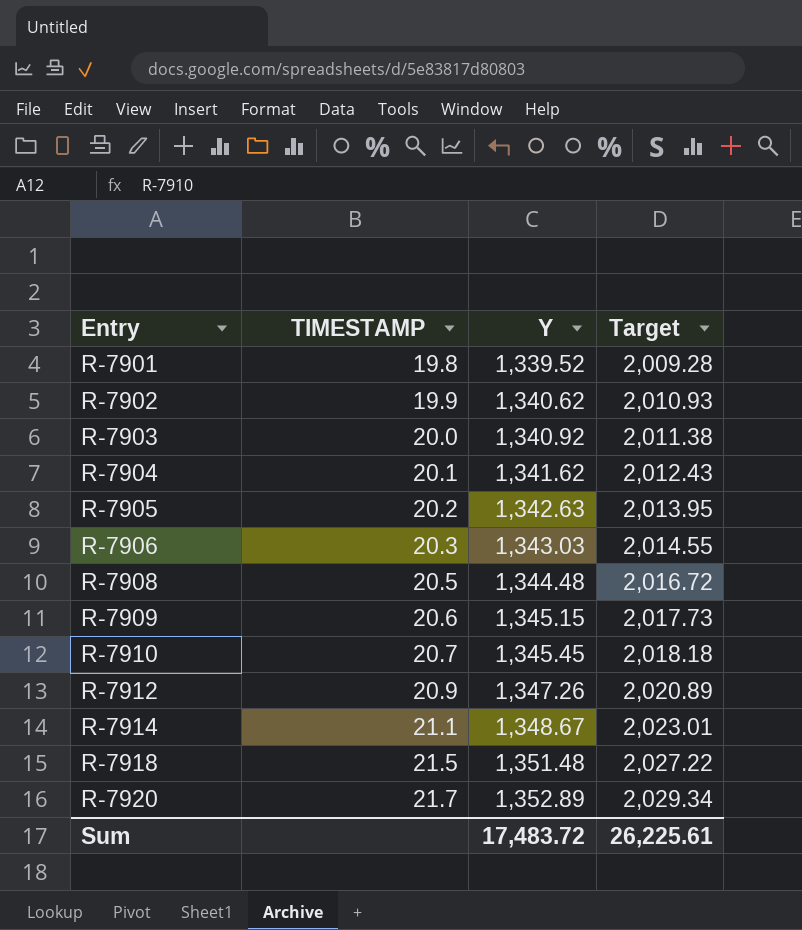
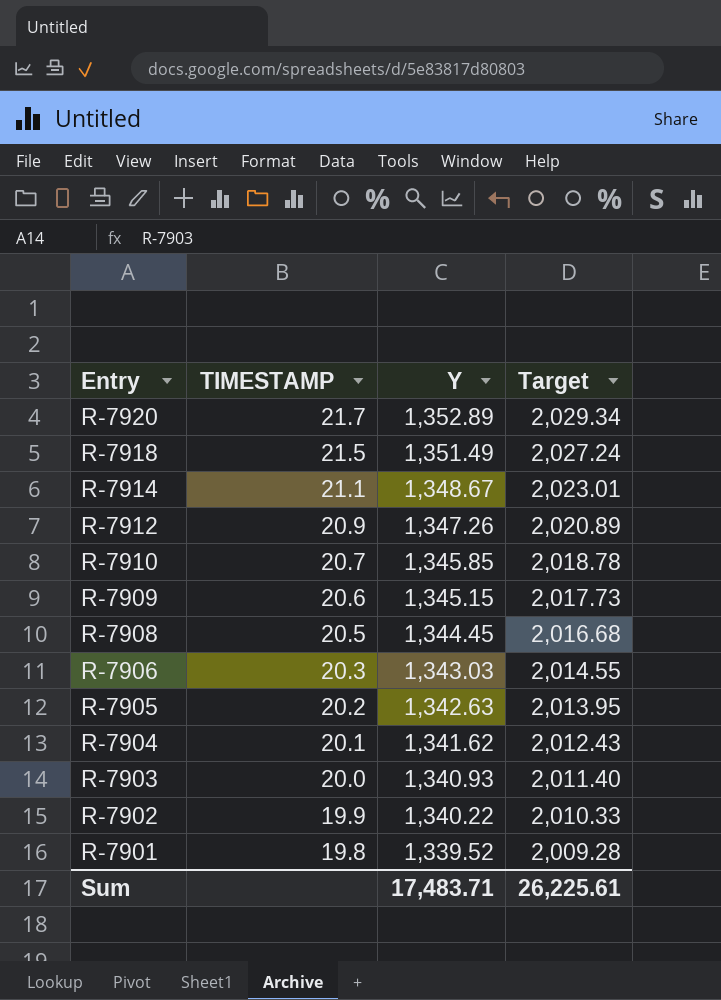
row order: Entry ascending -> Entry descending
R-7918 | Y: 1,351.48 -> 1,351.49
R-7918 | Target: 2,027.22 -> 2,027.24
R-7910 | Y: 1,345.45 -> 1,345.85
R-7910 | Target: 2,018.18 -> 2,018.78
R-7908 | Y: 1,344.48 -> 1,344.45
R-7908 | Target: 2,016.72 -> 2,016.68
R-7903 | Y: 1,340.92 -> 1,340.93
R-7903 | Target: 2,011.38 -> 2,011.40
R-7902 | Y: 1,340.62 -> 1,340.22
R-7902 | Target: 2,010.93 -> 2,010.33
Sum | Y: 17,483.72 -> 17,483.71

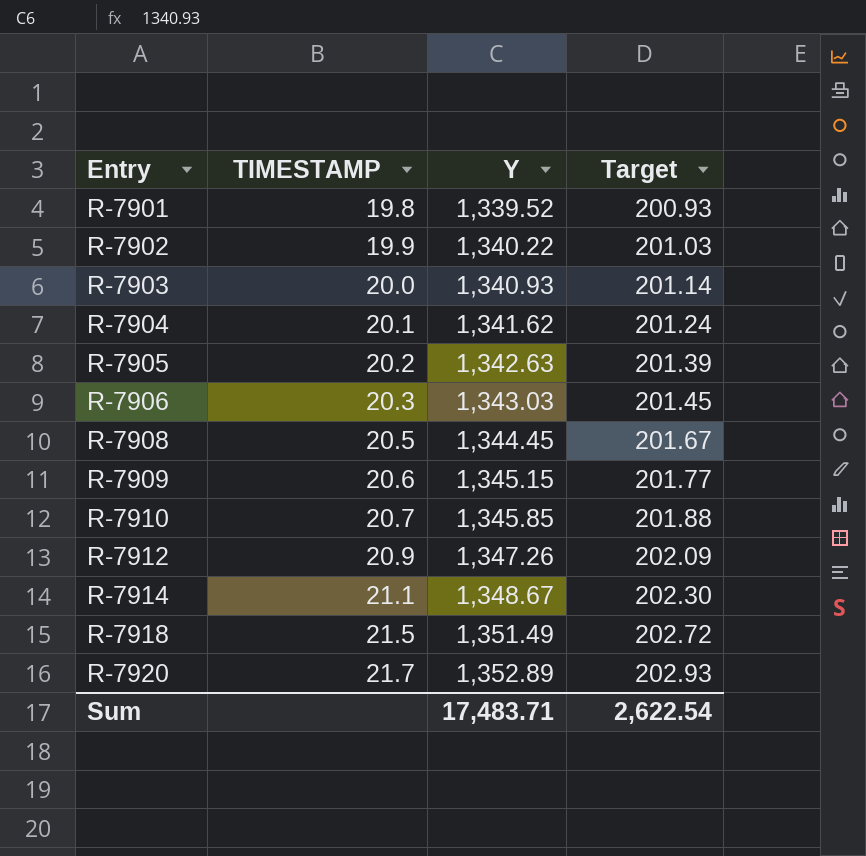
row order: Entry descending -> Entry ascending
column Target | formula: [Y] * 1.5 -> [Y] * 0.15
Sum | Target: 26,225.61 -> 2,622.54

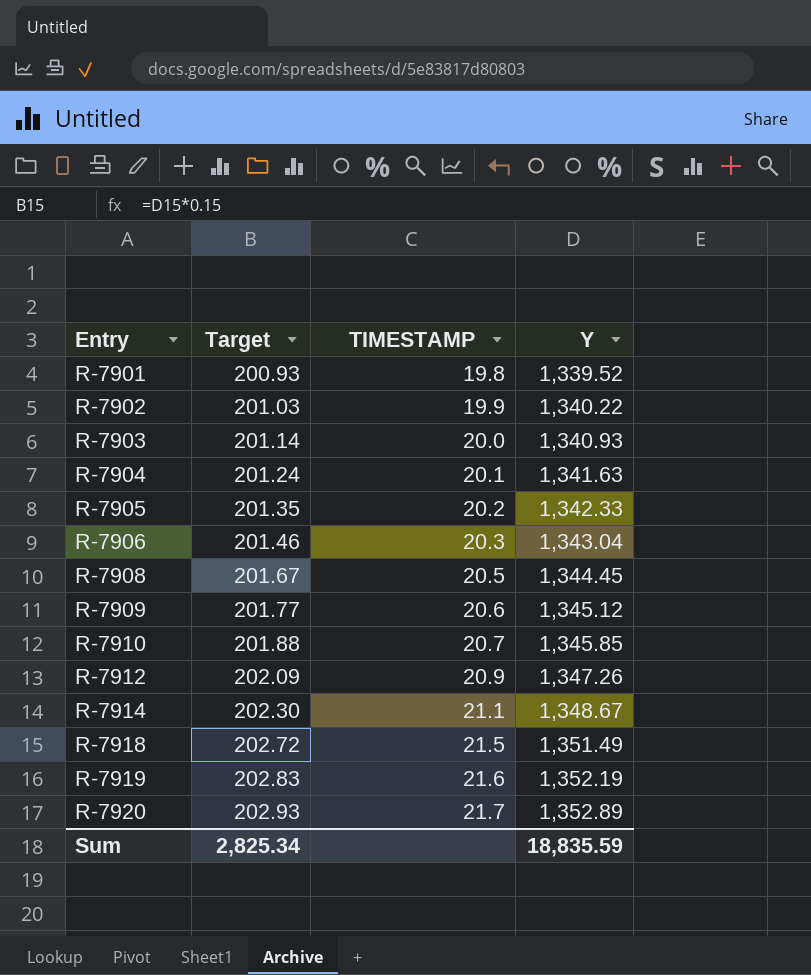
column Target | position: 4 -> 2
R-7904 | Y: 1,341.62 -> 1,341.63
R-7905 | Target: 201.39 -> 201.35
R-7905 | Y: 1,342.63 -> 1,342.33
R-7906 | Target: 201.45 -> 201.46
R-7906 | Y: 1,343.03 -> 1,343.04
R-7909 | Y: 1,345.15 -> 1,345.12
row R-7919: none -> 202.83 | 21.6 | 1,352.19
Sum | Target: 2,622.54 -> 2,825.34
Sum | Y: 17,483.71 -> 18,835.59

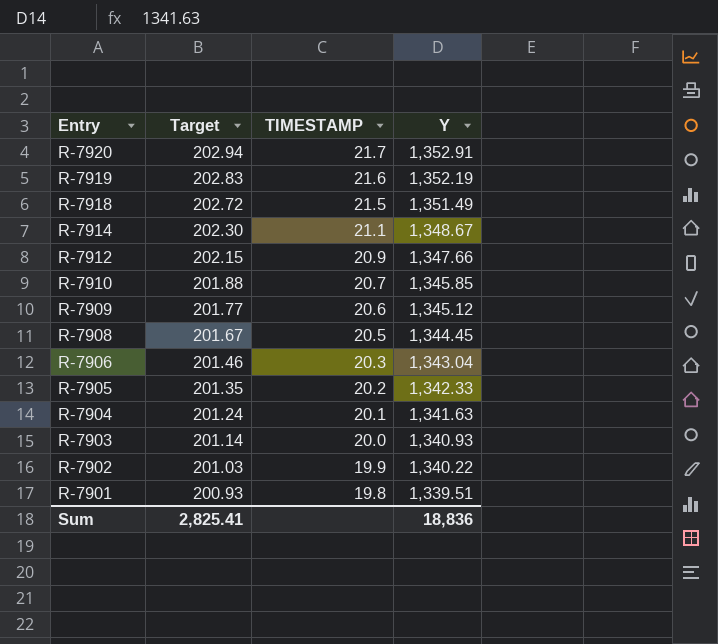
row order: Entry ascending -> Entry descending
R-7920 | Target: 202.93 -> 202.94
R-7920 | Y: 1,352.89 -> 1,352.91
R-7912 | Target: 202.09 -> 202.15
R-7912 | Y: 1,347.26 -> 1,347.66
R-7901 | Y: 1,339.52 -> 1,339.51
Sum | Target: 2,825.34 -> 2,825.41
Sum | Y: 18,835.59 -> 18,836

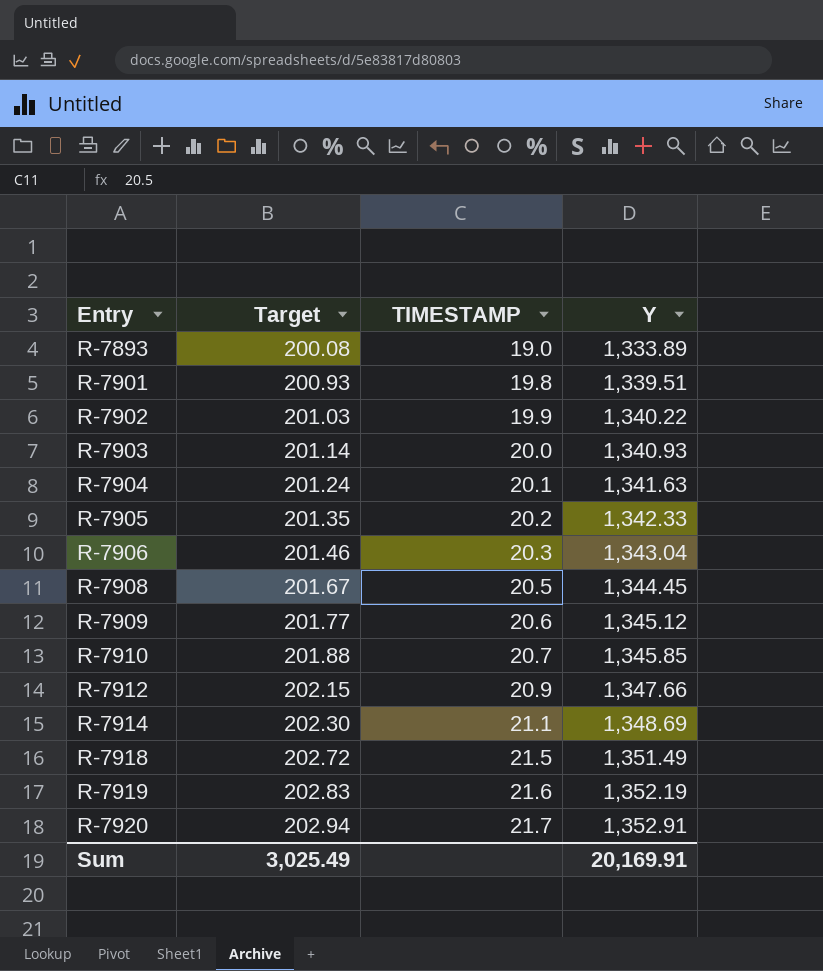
row order: Entry descending -> Entry ascending
row R-7893: none -> 200.08 | 19.0 | 1,333.89
R-7914 | Y: 1,348.67 -> 1,348.69
Sum | Target: 2,825.41 -> 3,025.49
Sum | Y: 18,836 -> 20,169.91

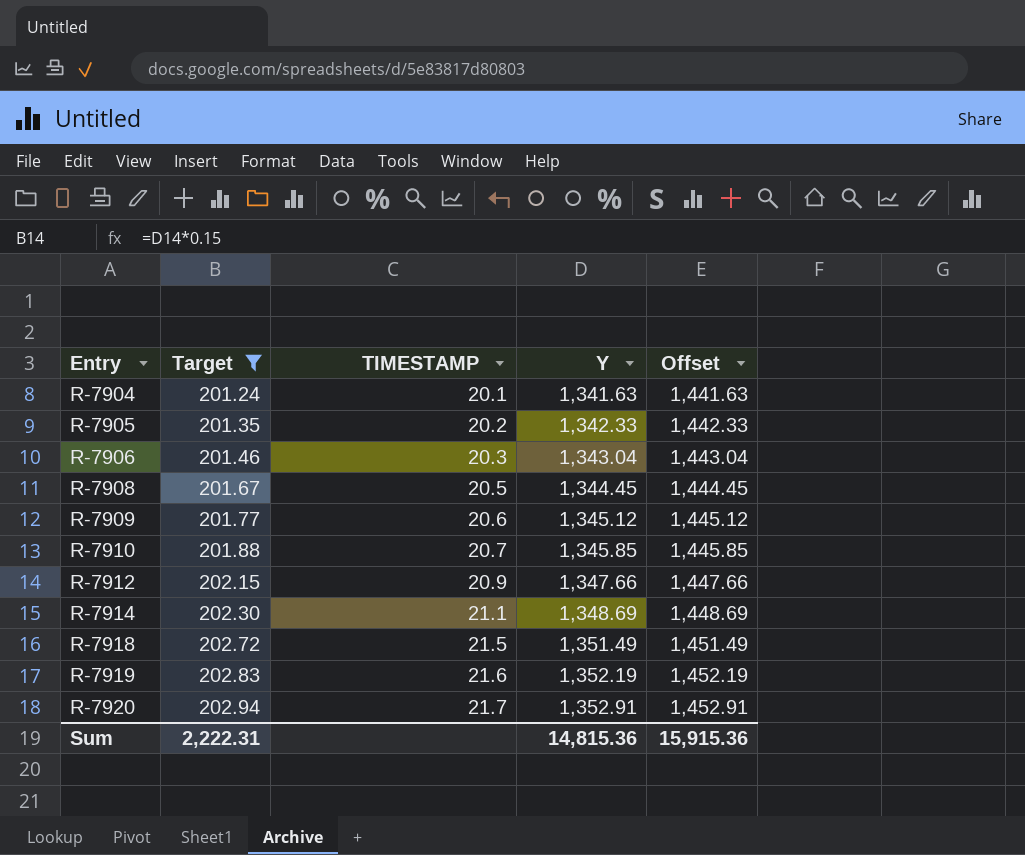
filter: none -> Target >= 201.24
column Offset | formula: none -> [Y] + 100
Sum | Target: 3,025.49 -> 2,222.31
Sum | Y: 20,169.91 -> 14,815.36

